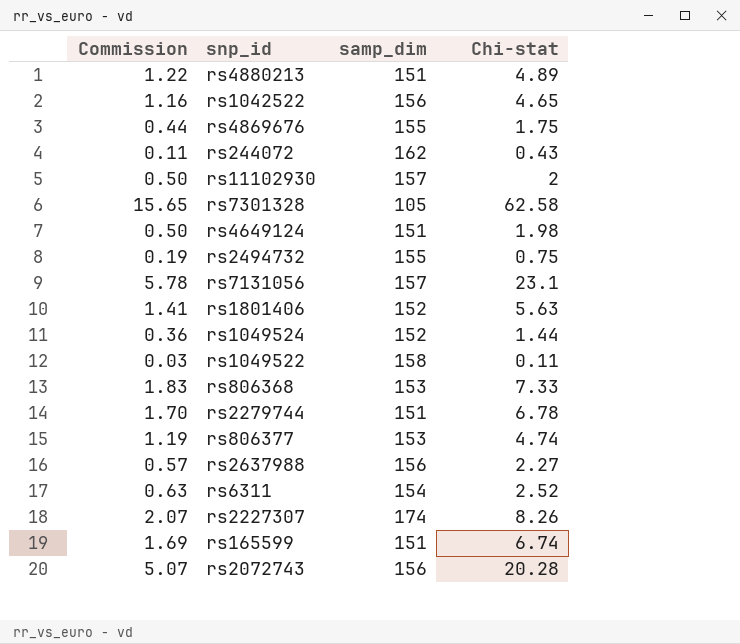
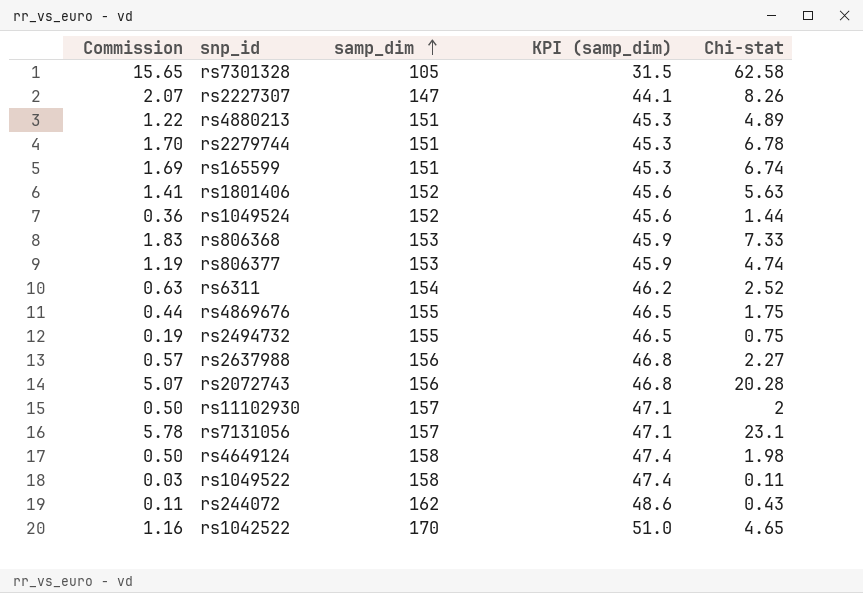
row order: none -> samp_dim ascending
column KPI (samp_dim) | formula: none -> [samp_dim] * 0.3
rs2227307 | samp_dim: 174 -> 147
rs4649124 | samp_dim: 151 -> 158
rs1042522 | samp_dim: 156 -> 170

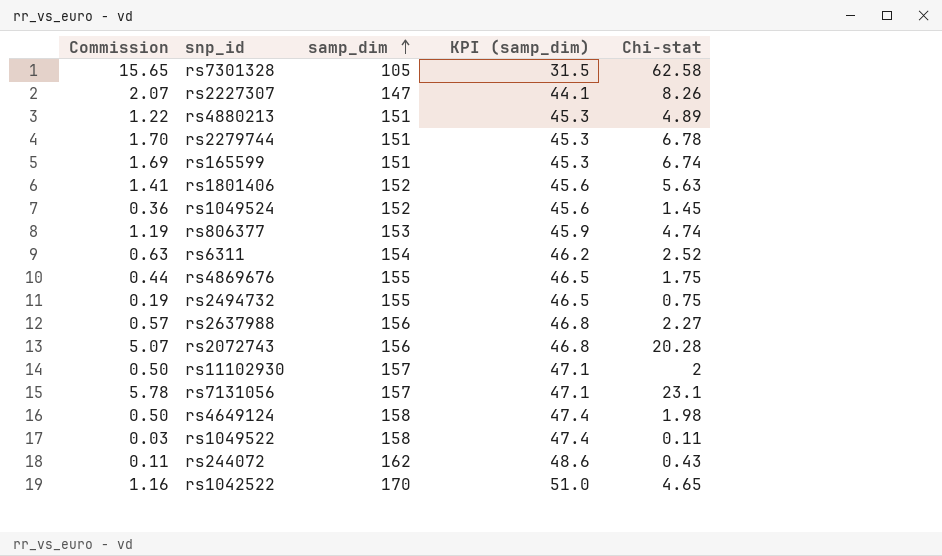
row rs806368: 1.83 | 153 | 45.9 | 7.33 -> none
rs1049524 | Chi-stat: 1.44 -> 1.45

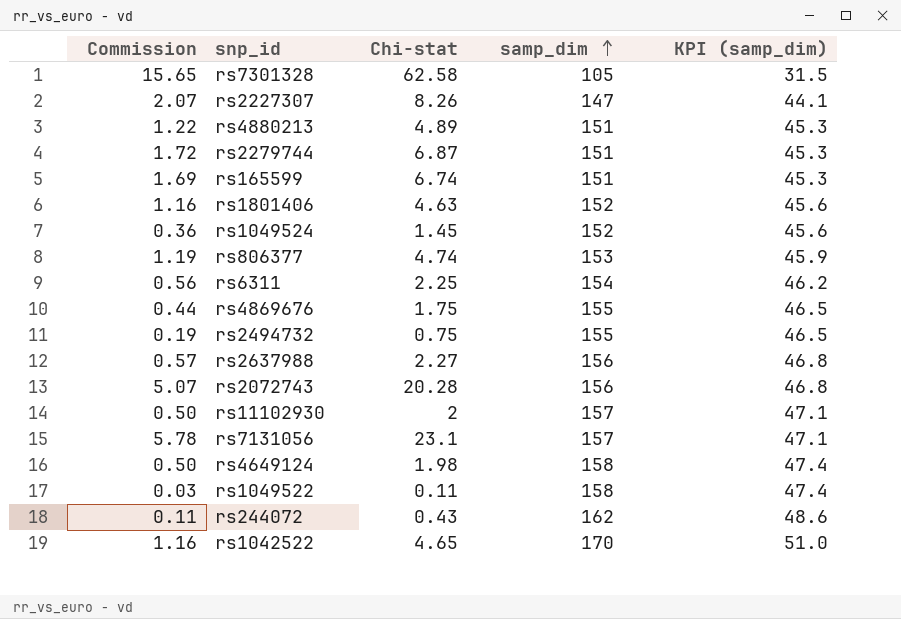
column Chi-stat | position: 5 -> 3
rs2279744 | Commission: 1.70 -> 1.72
rs2279744 | Chi-stat: 6.78 -> 6.87
rs1801406 | Commission: 1.41 -> 1.16
rs1801406 | Chi-stat: 5.63 -> 4.63
rs6311 | Commission: 0.63 -> 0.56
rs6311 | Chi-stat: 2.52 -> 2.25

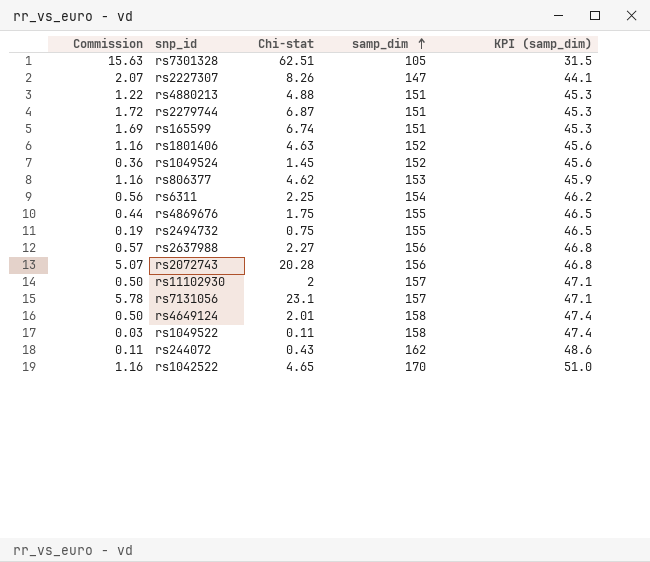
rs7301328 | Commission: 15.65 -> 15.63
rs7301328 | Chi-stat: 62.58 -> 62.51
rs4880213 | Chi-stat: 4.89 -> 4.88
rs806377 | Commission: 1.19 -> 1.16
rs806377 | Chi-stat: 4.74 -> 4.62
rs4649124 | Chi-stat: 1.98 -> 2.01

